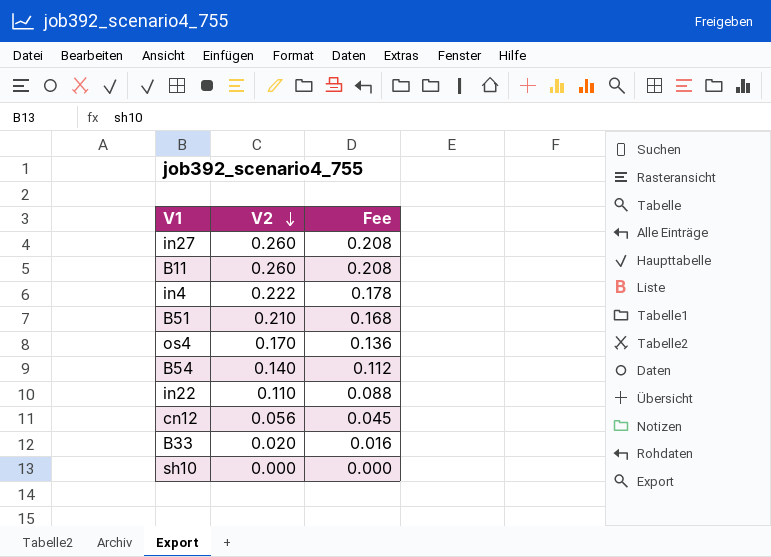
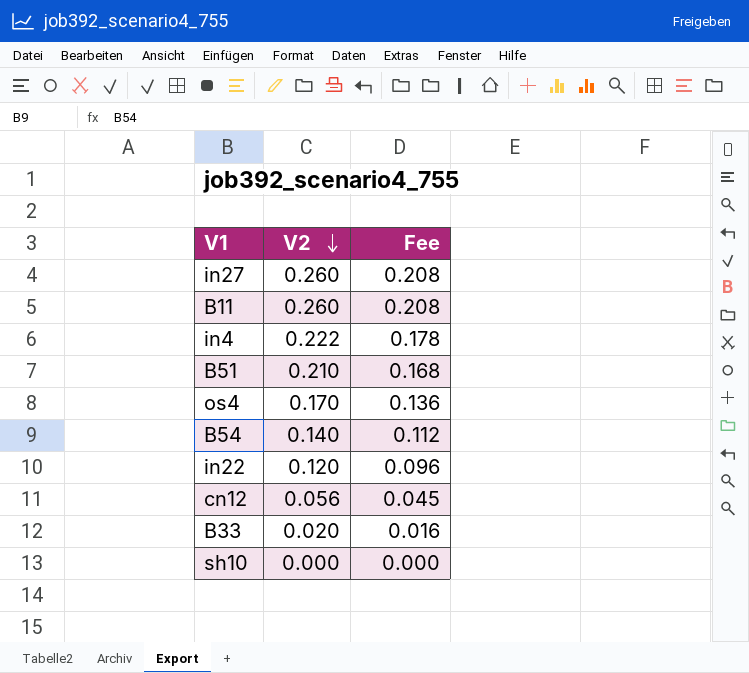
in22 | V2: 0.110 -> 0.120
in22 | Fee: 0.088 -> 0.096

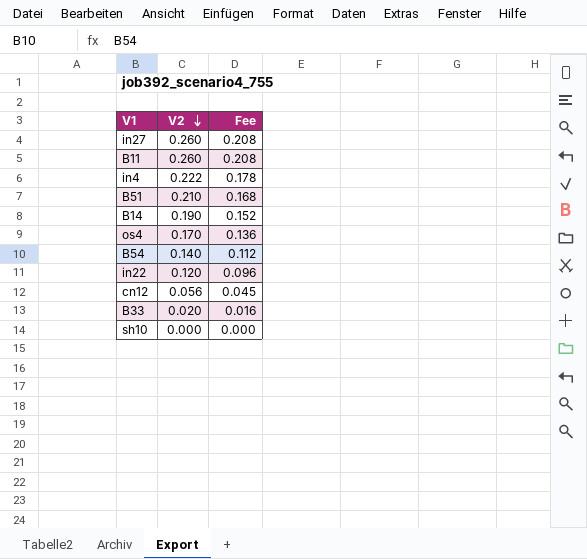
row B14: none -> 0.190 | 0.152

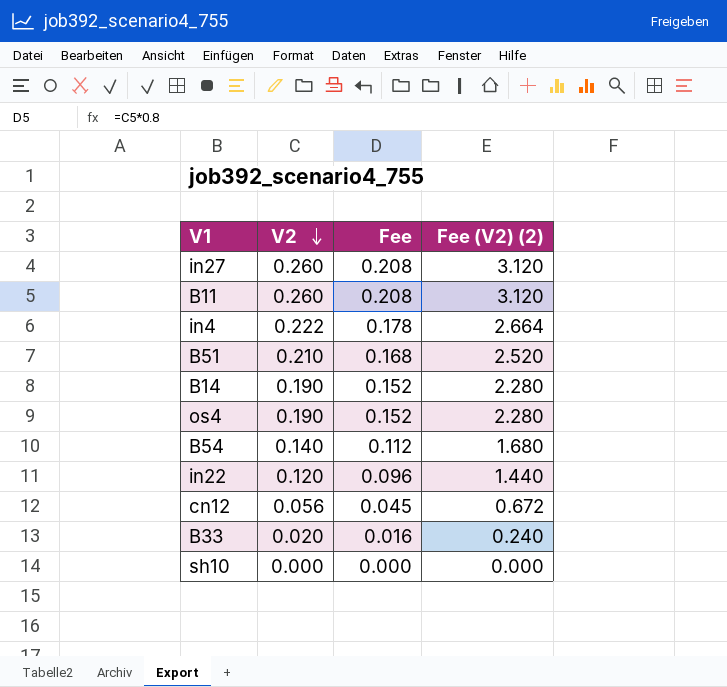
column Fee (V2) (2) | formula: none -> [V2] * 12
os4 | V2: 0.170 -> 0.190
os4 | Fee: 0.136 -> 0.152

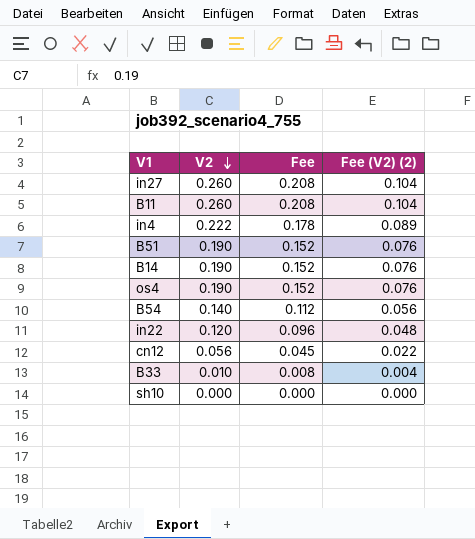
column Fee (V2) (2) | formula: [V2] * 12 -> [V2] * 0.4
B51 | V2: 0.210 -> 0.190
B51 | Fee: 0.168 -> 0.152
B33 | V2: 0.020 -> 0.010
B33 | Fee: 0.016 -> 0.008

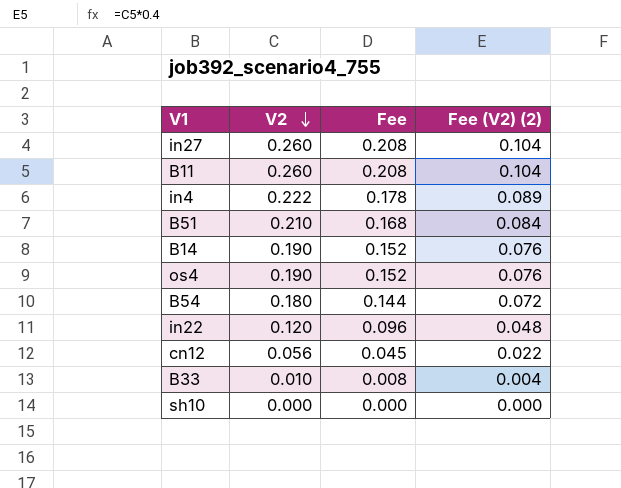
B51 | V2: 0.190 -> 0.210
B51 | Fee: 0.152 -> 0.168
B51 | Fee (V2) (2): 0.076 -> 0.084
B54 | V2: 0.140 -> 0.180
B54 | Fee: 0.112 -> 0.144
B54 | Fee (V2) (2): 0.056 -> 0.072

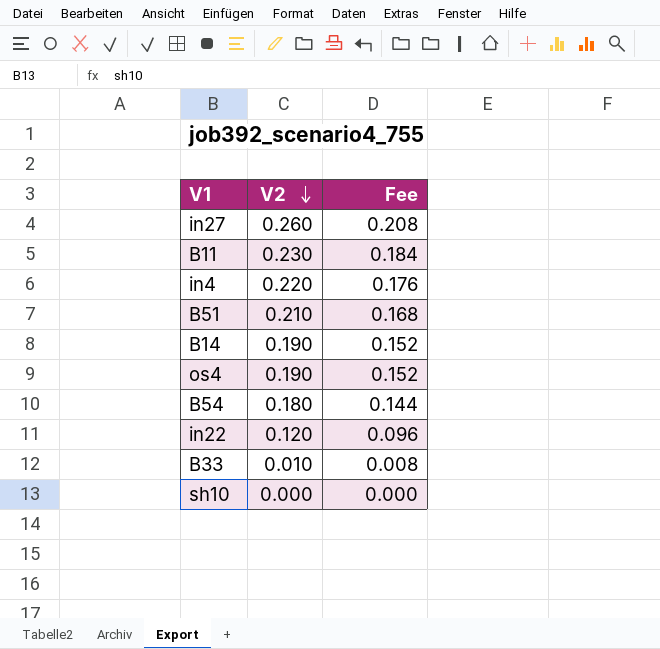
column Fee (V2) (2) | formula: [V2] * 0.4 -> none
row cn12: 0.056 | 0.045 | 0.022 -> none
B11 | V2: 0.260 -> 0.230
B11 | Fee: 0.208 -> 0.184
in4 | V2: 0.222 -> 0.220
in4 | Fee: 0.178 -> 0.176

